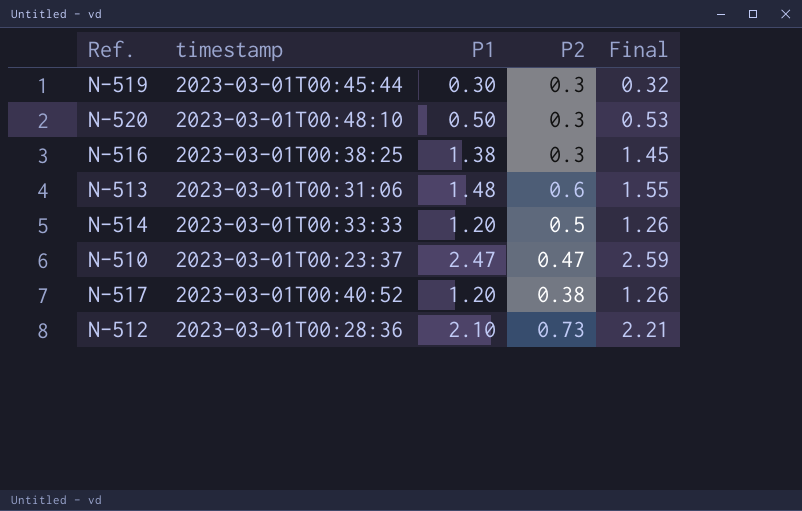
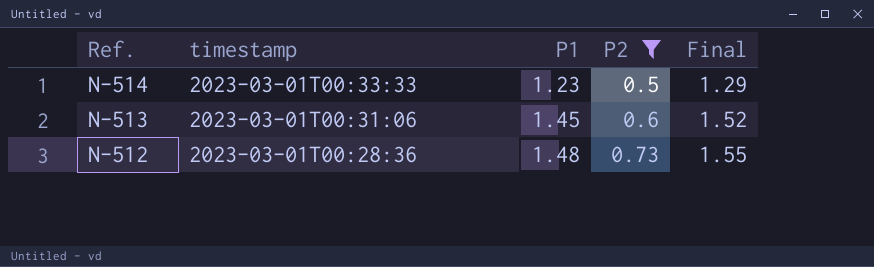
filter: none -> P2 >= 0.5
row order: none -> Ref. descending
N-514 | P1: 1.20 -> 1.23
N-514 | Final: 1.26 -> 1.29
N-513 | P1: 1.48 -> 1.45
N-513 | Final: 1.55 -> 1.52
N-512 | P1: 2.10 -> 1.48
N-512 | Final: 2.21 -> 1.55

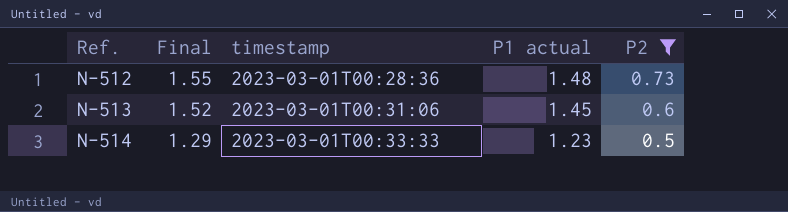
row order: Ref. descending -> Ref. ascending
column Final | position: 5 -> 2
column name: P1 -> P1 actual

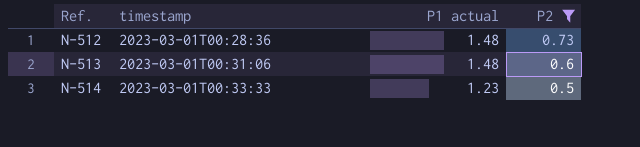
column Final | formula: [P1 actual] * 1.05 -> none
N-513 | P1 actual: 1.45 -> 1.48

